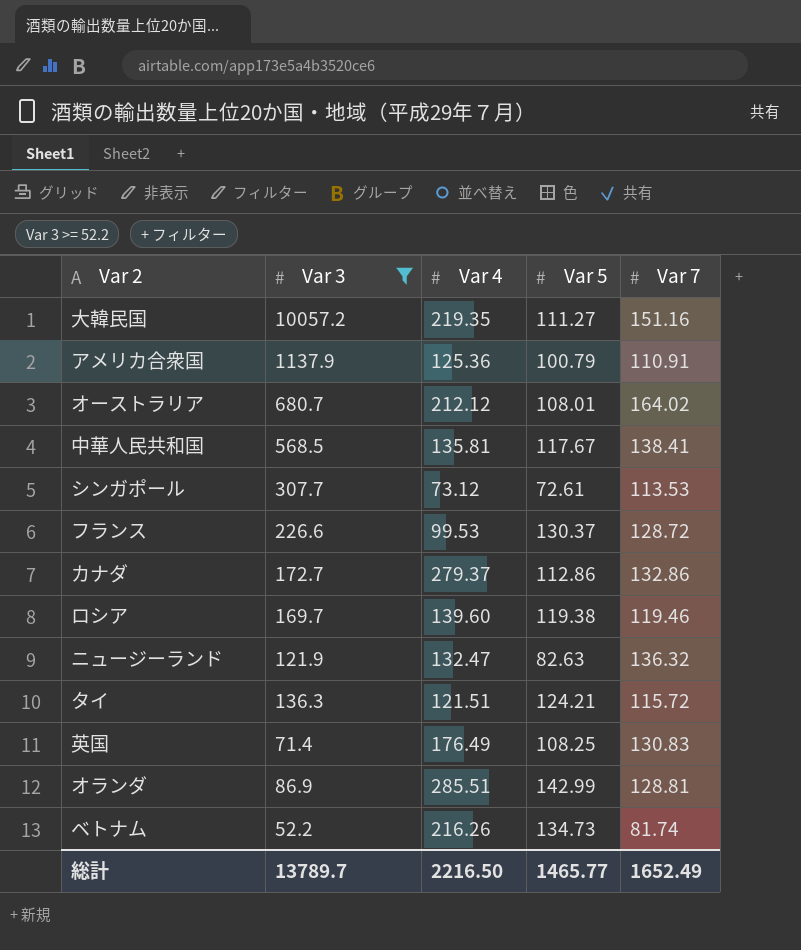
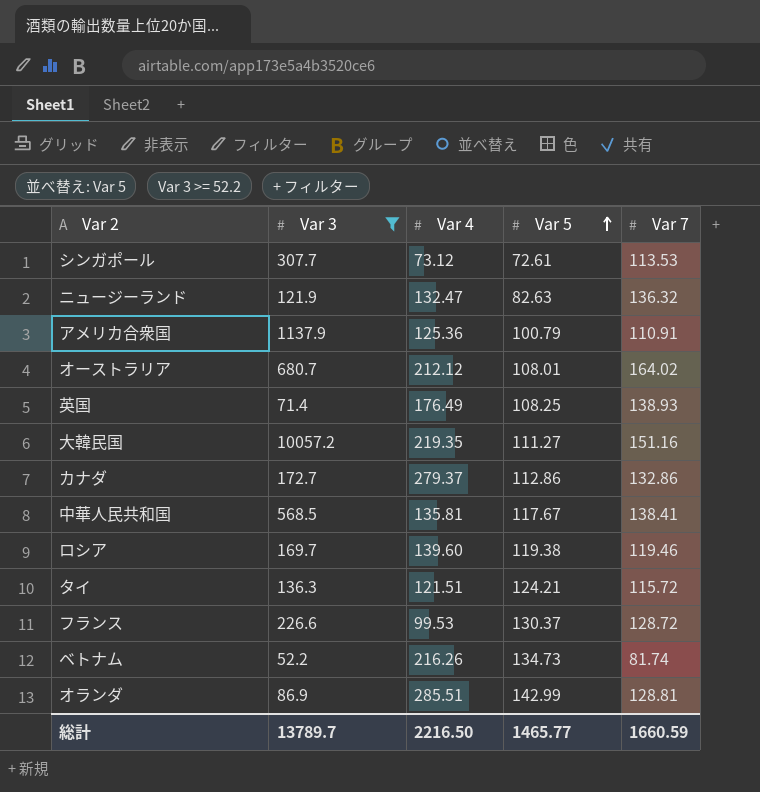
row order: none -> Var 5 ascending
英国 | Var 7: 130.83 -> 138.93
総計 | Var 7: 1652.49 -> 1660.59

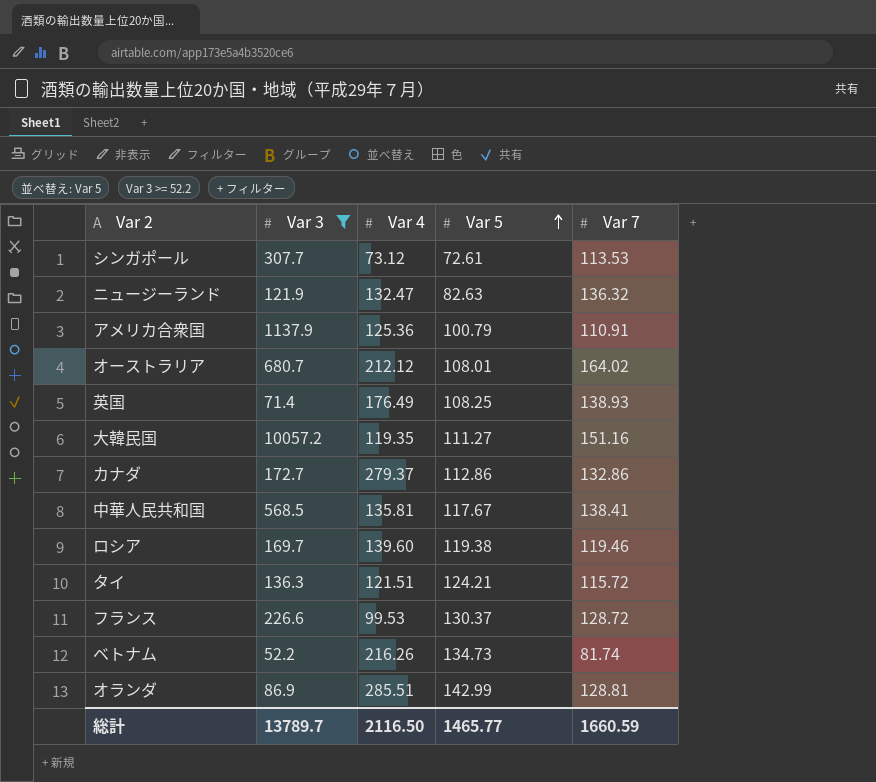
大韓民国 | Var 4: 219.35 -> 119.35
総計 | Var 4: 2216.50 -> 2116.50

